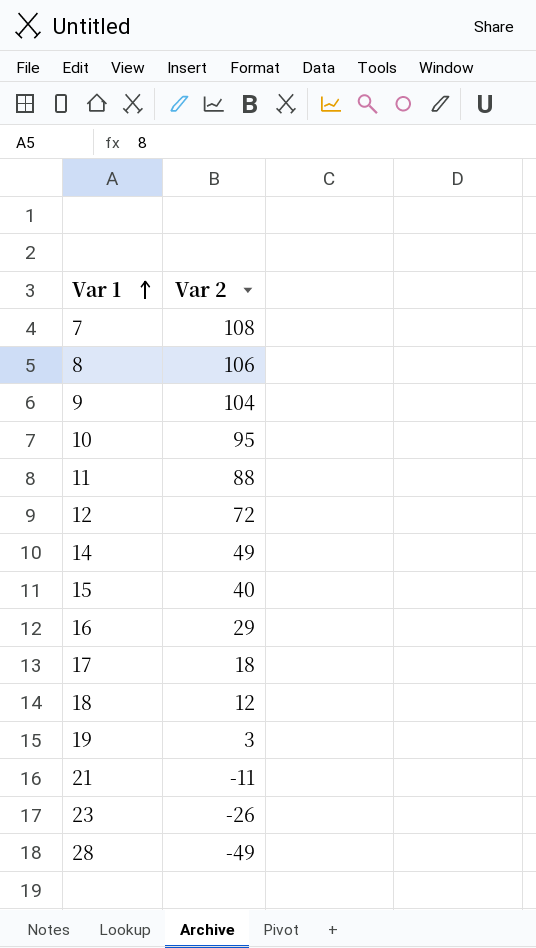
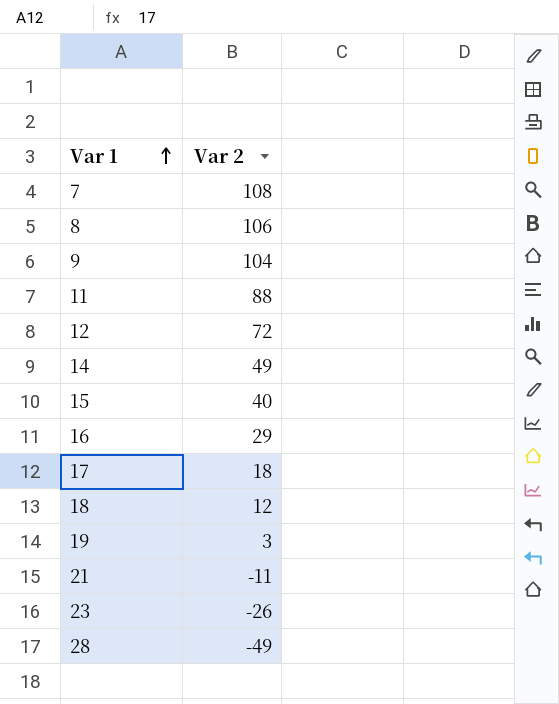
row 10: 95 -> none

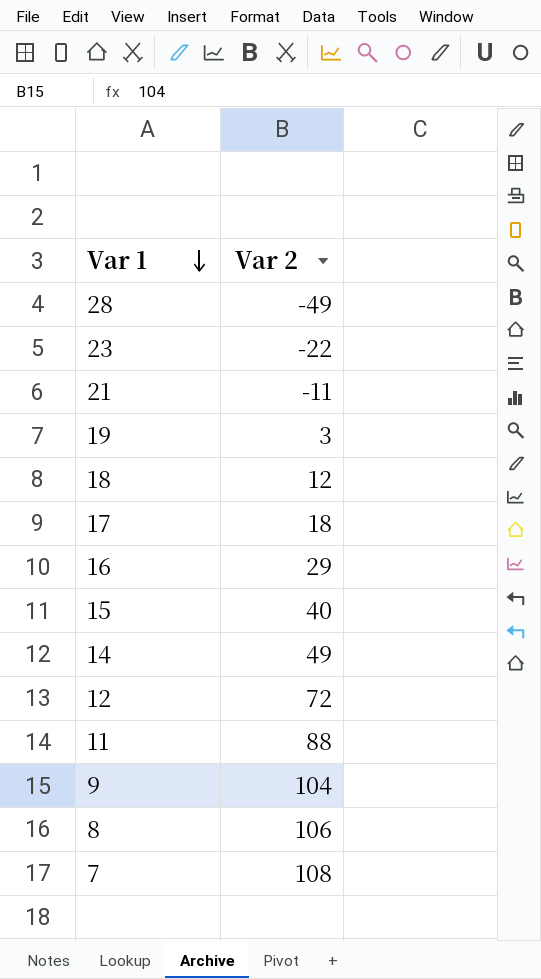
row order: Var 1 ascending -> Var 1 descending
23 | Var 2: -26 -> -22

